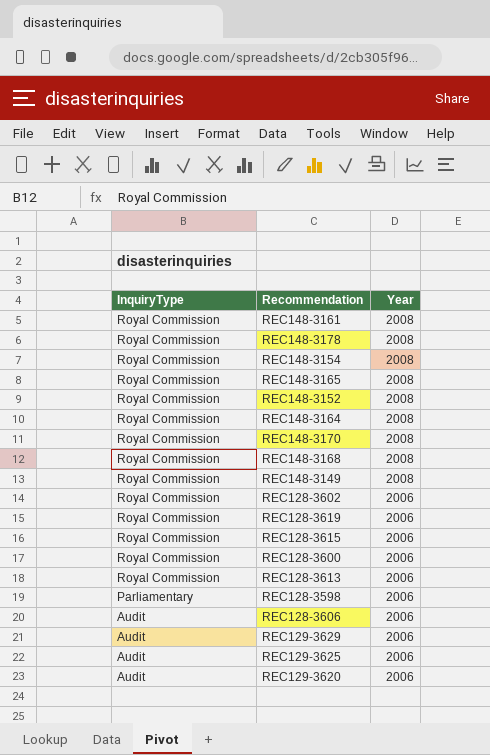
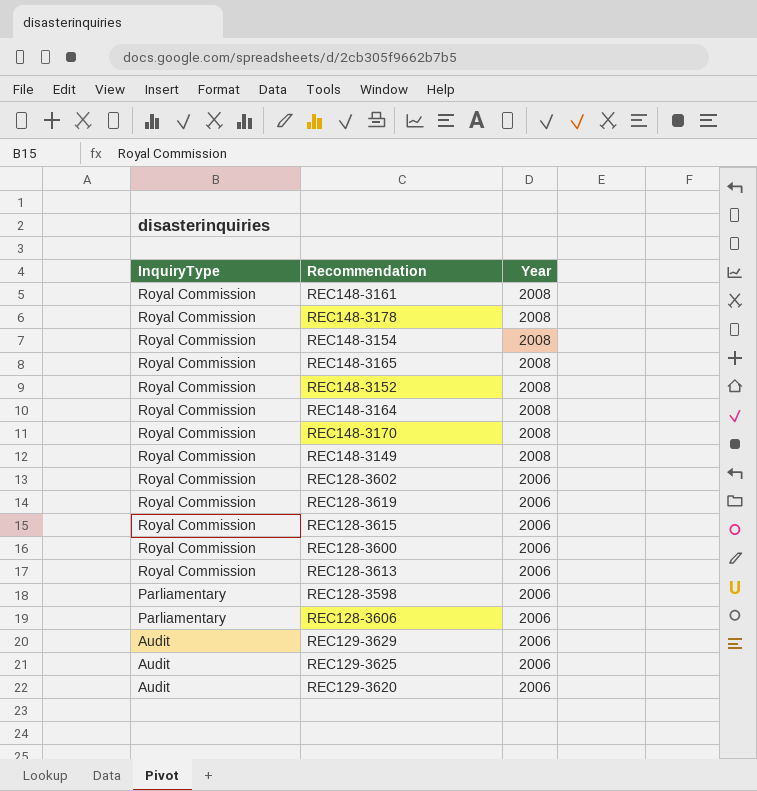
row REC148-3168: Royal Commission | 2008 -> none
REC128-3606 | InquiryType: Audit -> Parliamentary

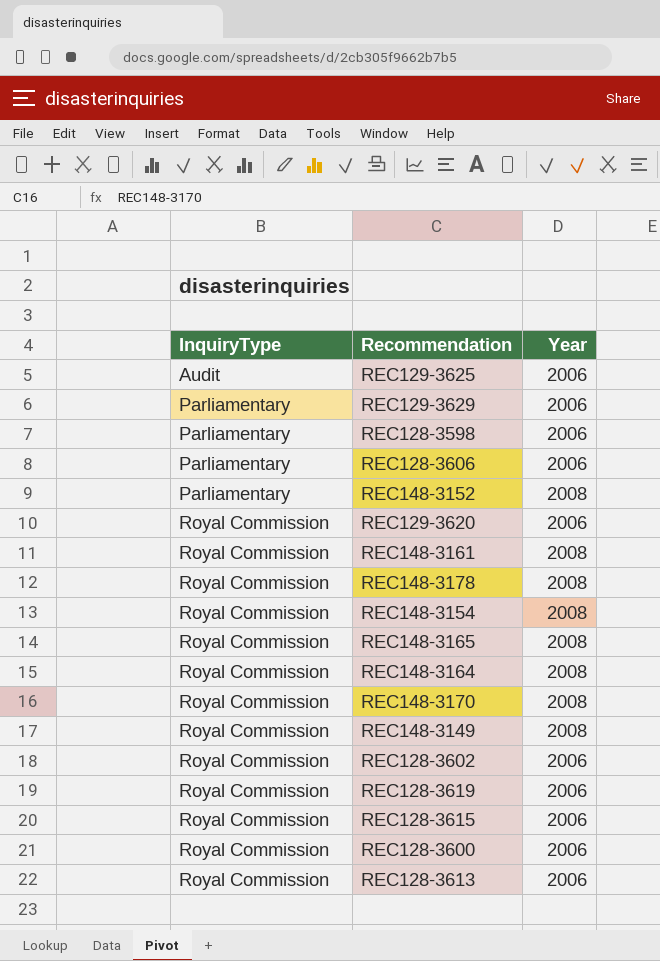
row order: InquiryType descending -> InquiryType ascending
REC129-3629 | InquiryType: Audit -> Parliamentary
REC148-3152 | InquiryType: Royal Commission -> Parliamentary
REC129-3620 | InquiryType: Audit -> Royal Commission

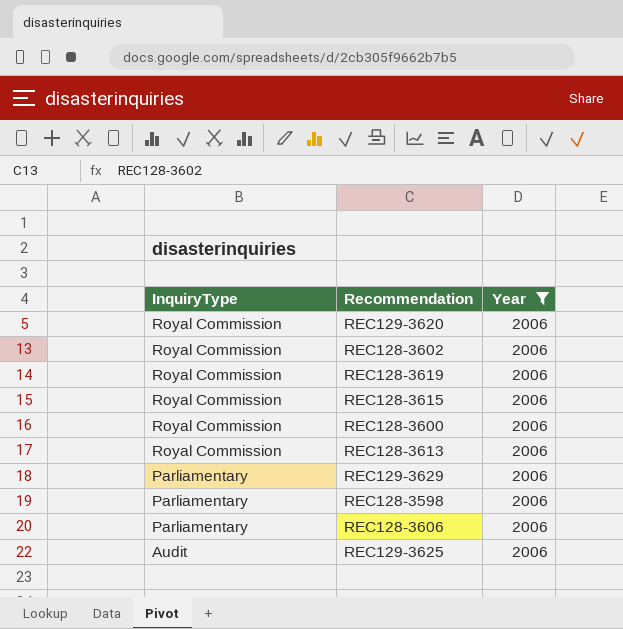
filter: none -> Year = 2006
row order: InquiryType ascending -> InquiryType descending

